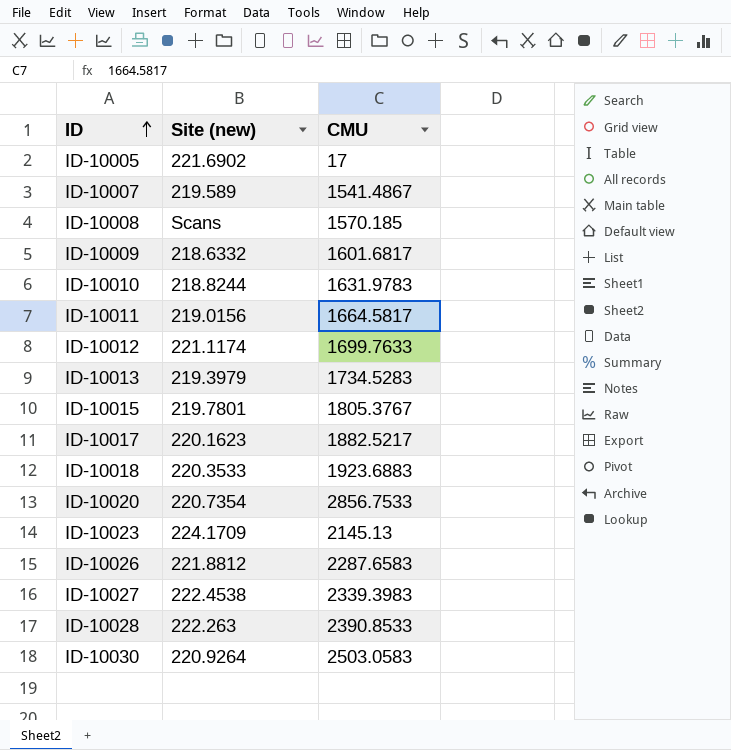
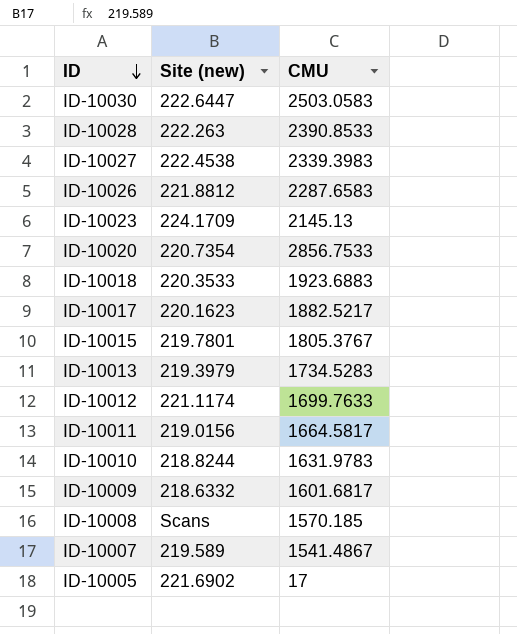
row order: ID ascending -> ID descending
ID-10030 | Site (new): 220.9264 -> 222.6447

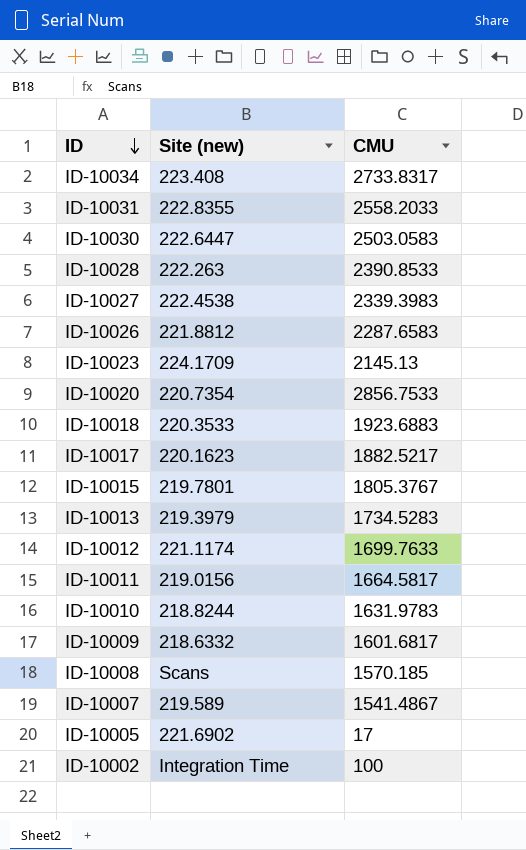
row ID-10034: none -> 223.408 | 2733.8317
row ID-10031: none -> 222.8355 | 2558.2033
row ID-10002: none -> Integration Time | 100

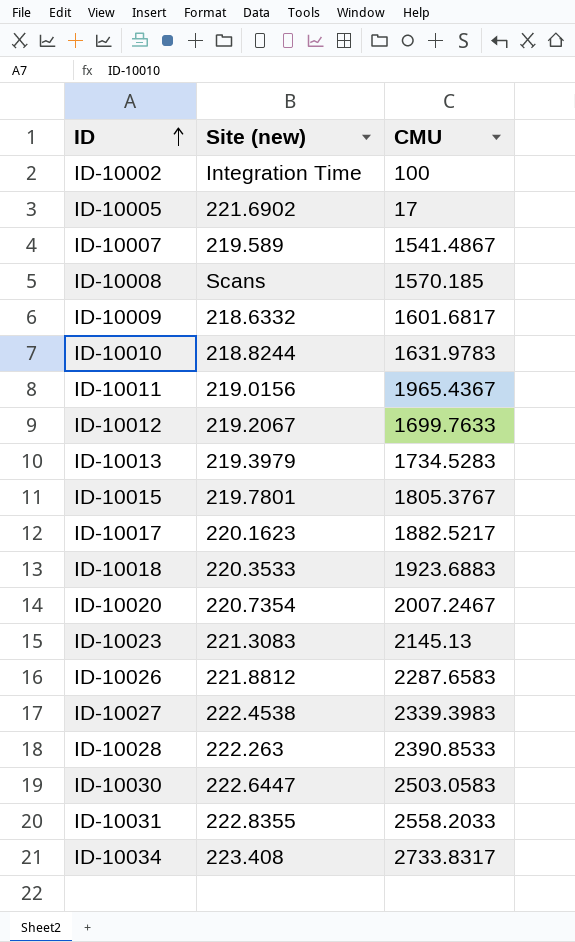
row order: ID descending -> ID ascending
ID-10011 | CMU: 1664.5817 -> 1965.4367
ID-10012 | Site (new): 221.1174 -> 219.2067
ID-10020 | CMU: 2856.7533 -> 2007.2467
ID-10023 | Site (new): 224.1709 -> 221.3083

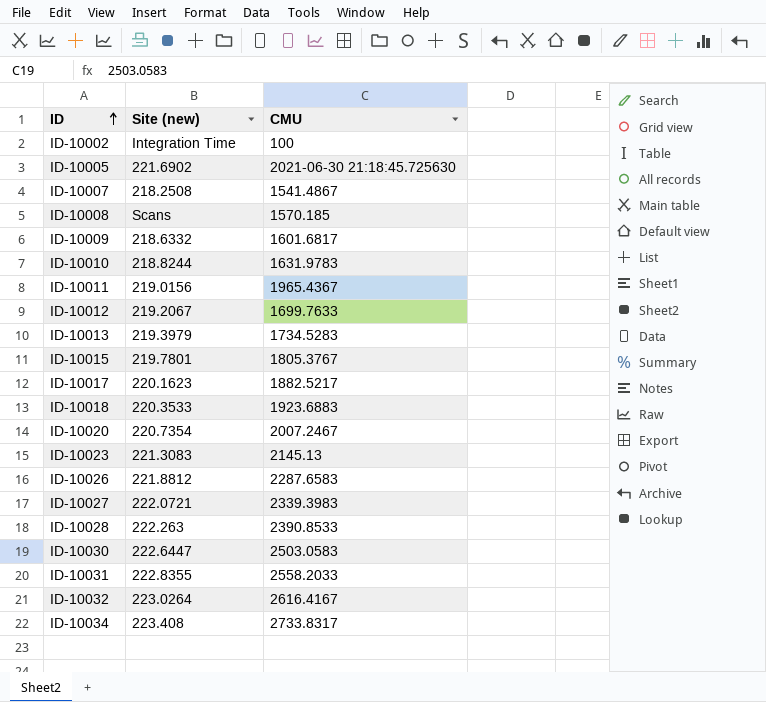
ID-10005 | CMU: 17 -> 2021-06-30 21:18:45.725630
ID-10007 | Site (new): 219.589 -> 218.2508
ID-10027 | Site (new): 222.4538 -> 222.0721
row ID-10032: none -> 223.0264 | 2616.4167

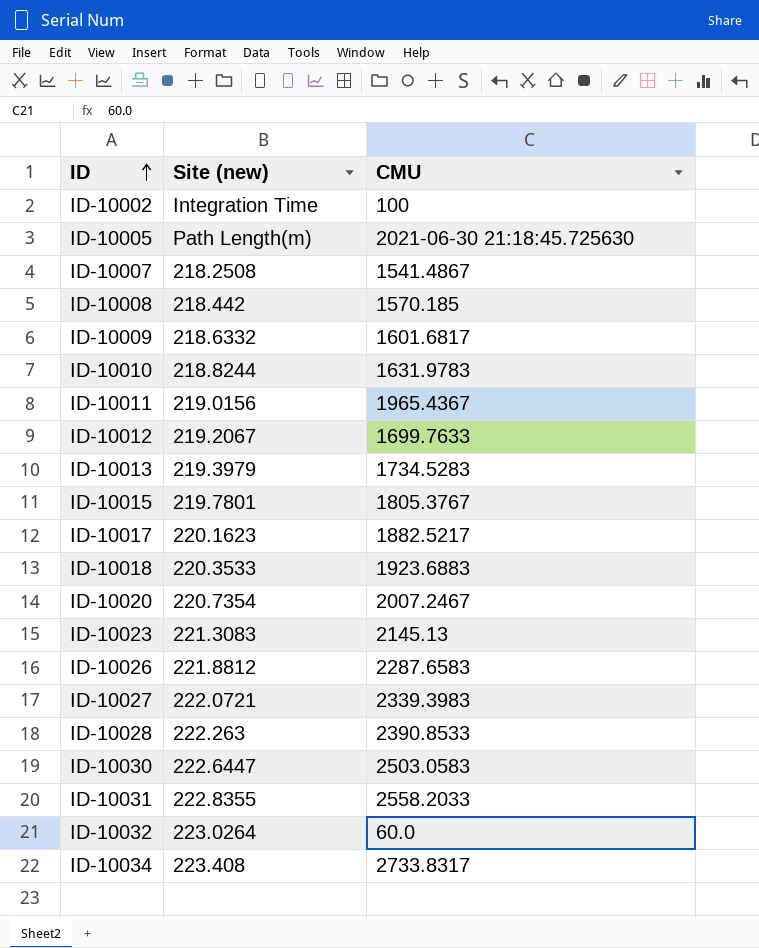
ID-10005 | Site (new): 221.6902 -> Path Length(m)
ID-10008 | Site (new): Scans -> 218.442
ID-10032 | CMU: 2616.4167 -> 60.0

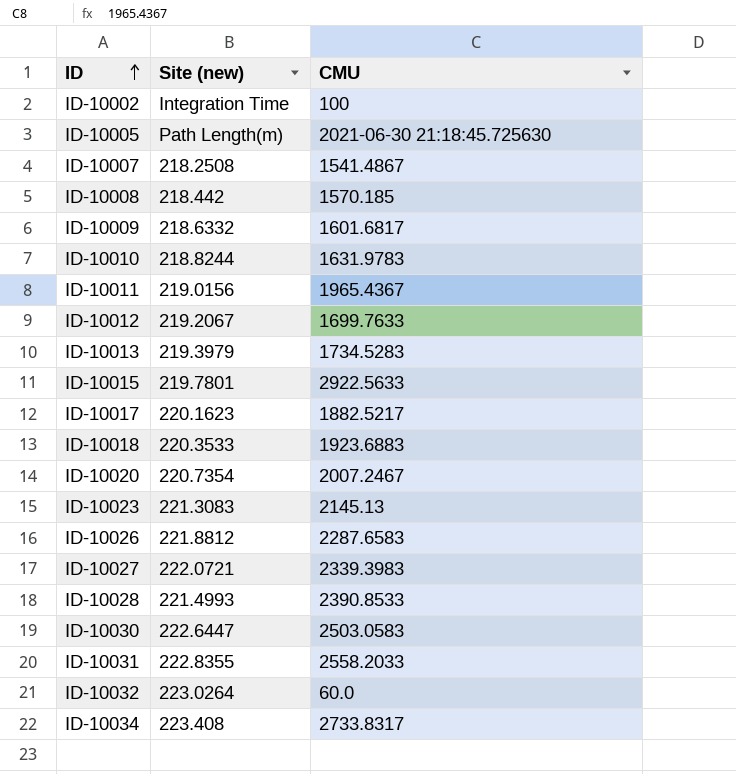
ID-10015 | CMU: 1805.3767 -> 2922.5633
ID-10028 | Site (new): 222.263 -> 221.4993

